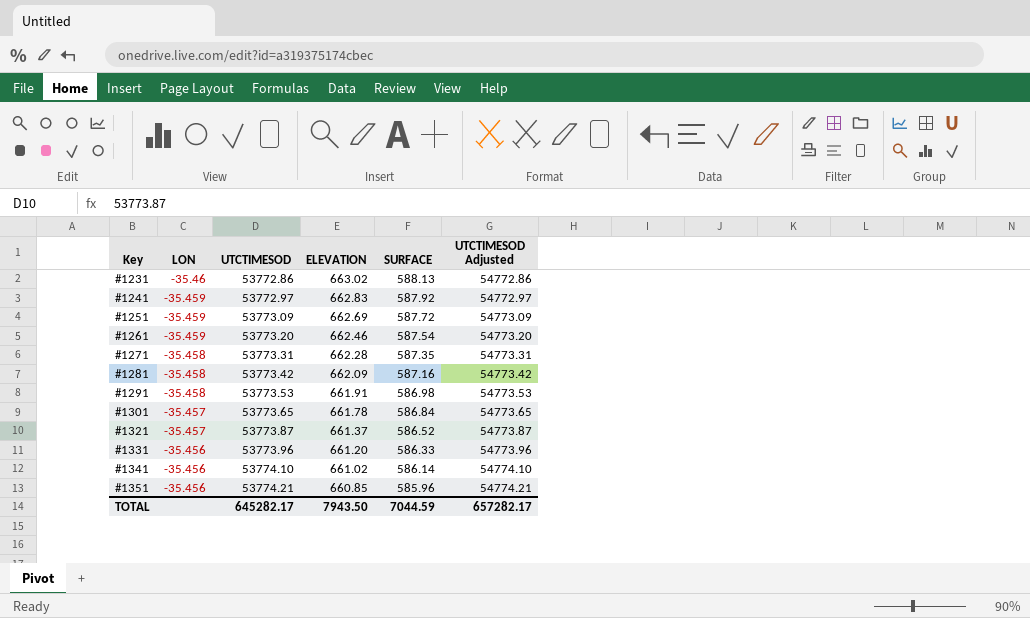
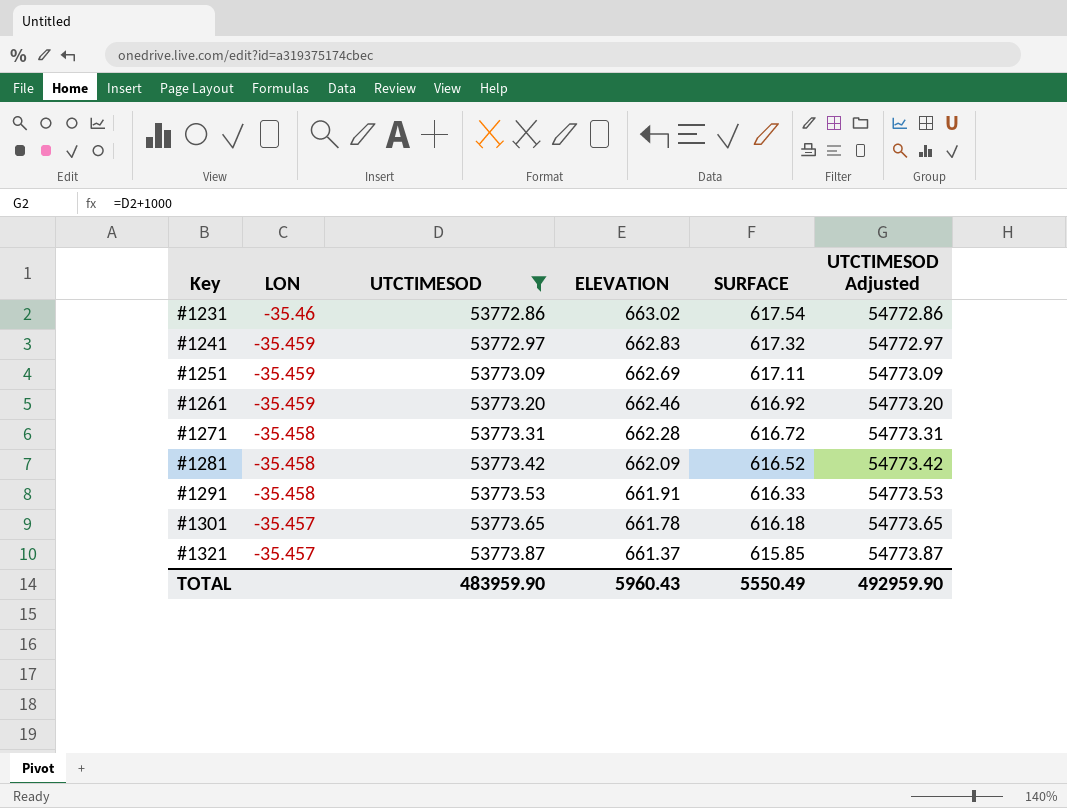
filter: none -> UTCTIMESOD <= 53773.87
#1231 | SURFACE: 588.13 -> 617.54
#1241 | SURFACE: 587.92 -> 617.32
#1251 | SURFACE: 587.72 -> 617.11
#1261 | SURFACE: 587.54 -> 616.92
#1271 | SURFACE: 587.35 -> 616.72
#1281 | SURFACE: 587.16 -> 616.52
#1291 | SURFACE: 586.98 -> 616.33
#1301 | SURFACE: 586.84 -> 616.18
#1321 | SURFACE: 586.52 -> 615.85
TOTAL | UTCTIMESOD: 645282.17 -> 483959.90
TOTAL | ELEVATION: 7943.50 -> 5960.43
TOTAL | SURFACE: 7044.59 -> 5550.49
TOTAL | UTCTIMESOD Adjusted: 657282.17 -> 492959.90

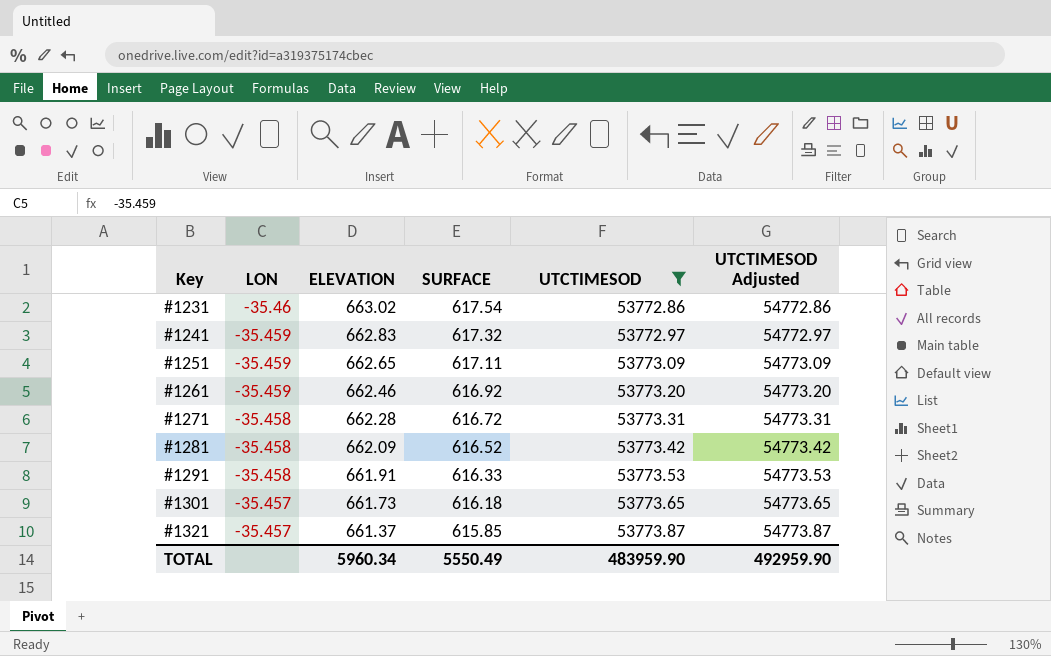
column UTCTIMESOD | position: 3 -> 5
#1251 | ELEVATION: 662.69 -> 662.65
#1301 | ELEVATION: 661.78 -> 661.73
TOTAL | ELEVATION: 5960.43 -> 5960.34

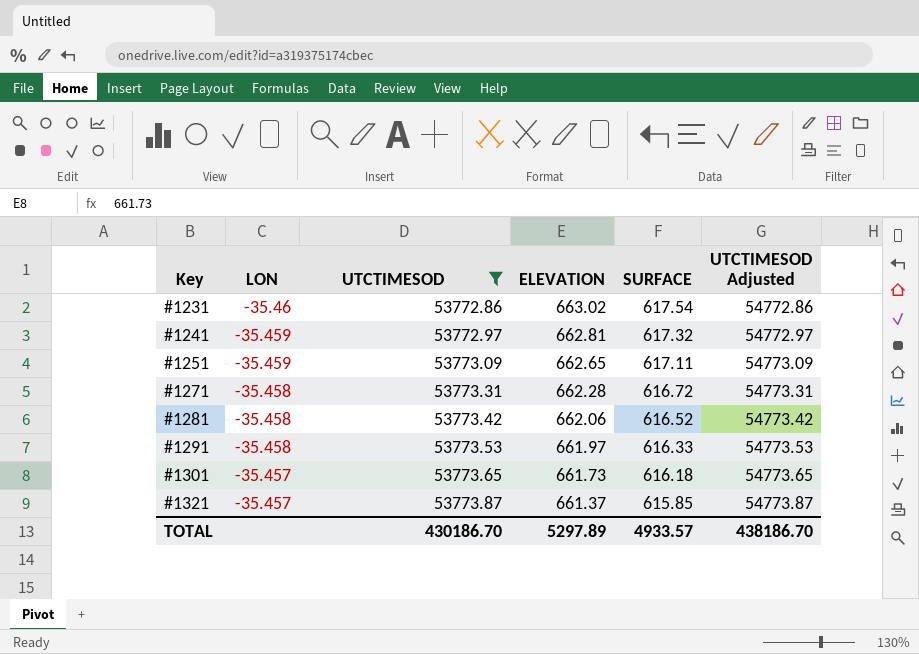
column UTCTIMESOD | position: 5 -> 3
row #1261: -35.459 | 662.46 | 616.92 | 53773.20 | 54773.20 -> none
#1241 | ELEVATION: 662.83 -> 662.81
#1281 | ELEVATION: 662.09 -> 662.06
#1291 | ELEVATION: 661.91 -> 661.97
TOTAL | UTCTIMESOD: 483959.90 -> 430186.70
TOTAL | ELEVATION: 5960.34 -> 5297.89
TOTAL | SURFACE: 5550.49 -> 4933.57
TOTAL | UTCTIMESOD Adjusted: 492959.90 -> 438186.70

